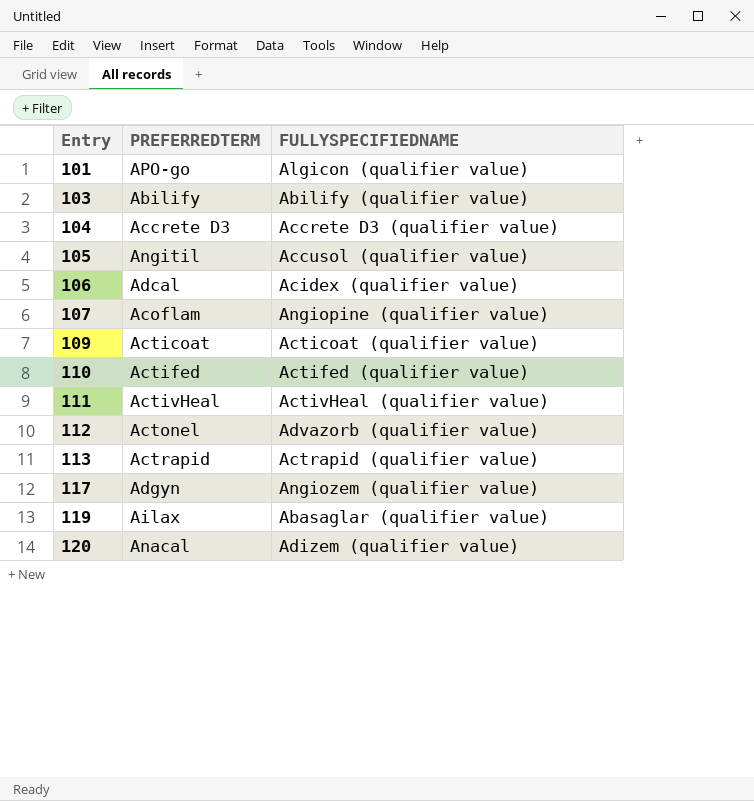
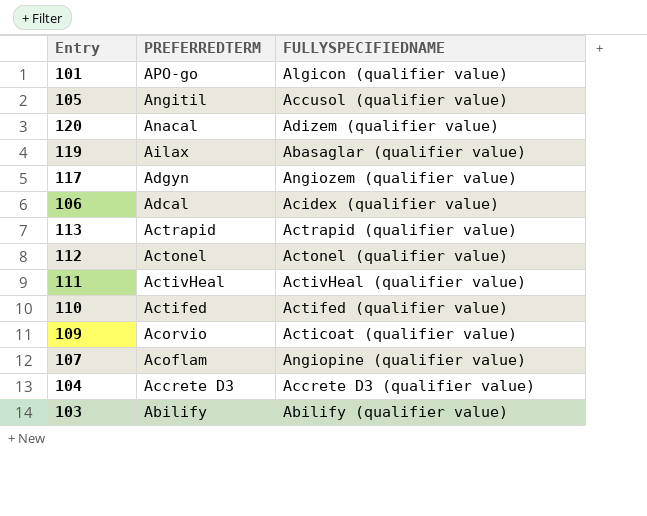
row order: Entry ascending -> PREFERREDTERM descending
112 | FULLYSPECIFIEDNAME: Advazorb (qualifier value) -> Actonel (qualifier value)
109 | PREFERREDTERM: Acticoat -> Acorvio

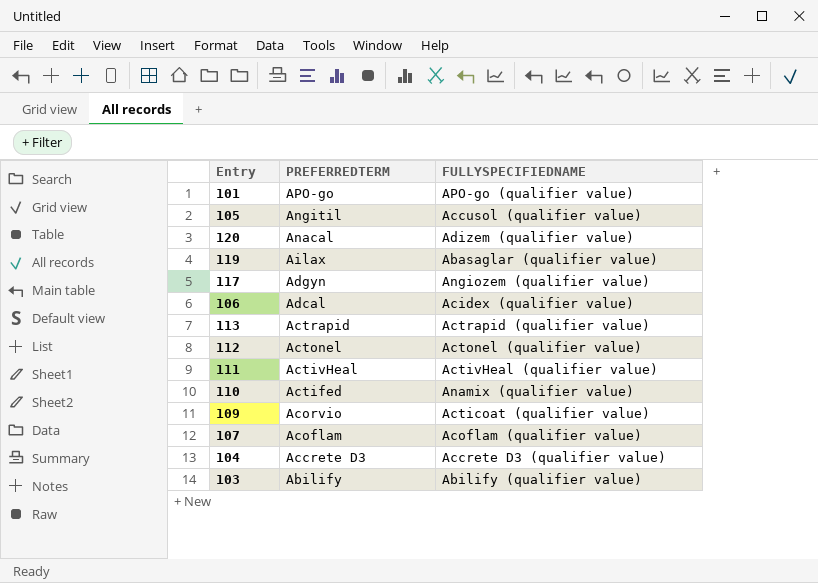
101 | FULLYSPECIFIEDNAME: Algicon (qualifier value) -> APO-go (qualifier value)
110 | FULLYSPECIFIEDNAME: Actifed (qualifier value) -> Anamix (qualifier value)
107 | FULLYSPECIFIEDNAME: Angiopine (qualifier value) -> Acoflam (qualifier value)

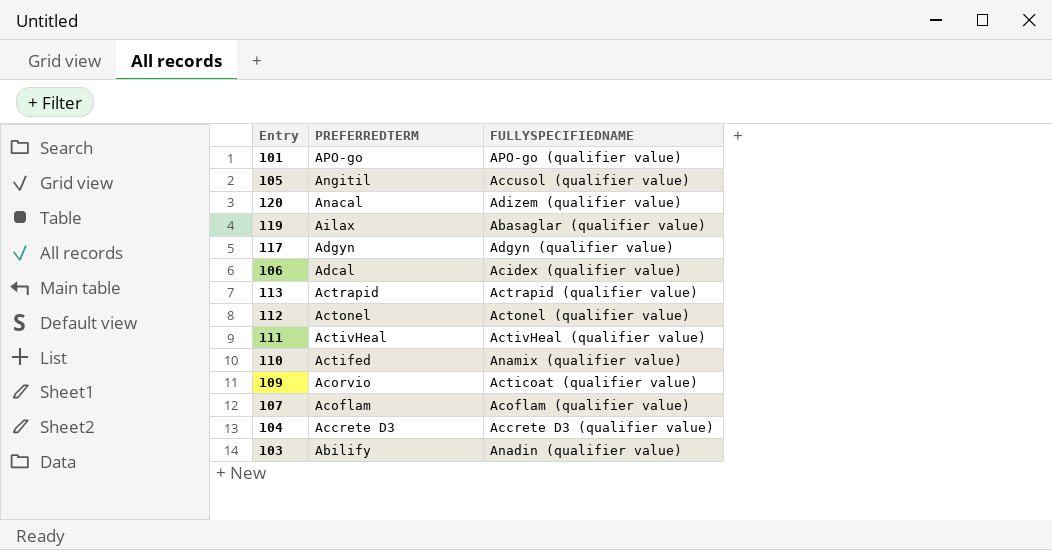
117 | FULLYSPECIFIEDNAME: Angiozem (qualifier value) -> Adgyn (qualifier value)
103 | FULLYSPECIFIEDNAME: Abilify (qualifier value) -> Anadin (qualifier value)

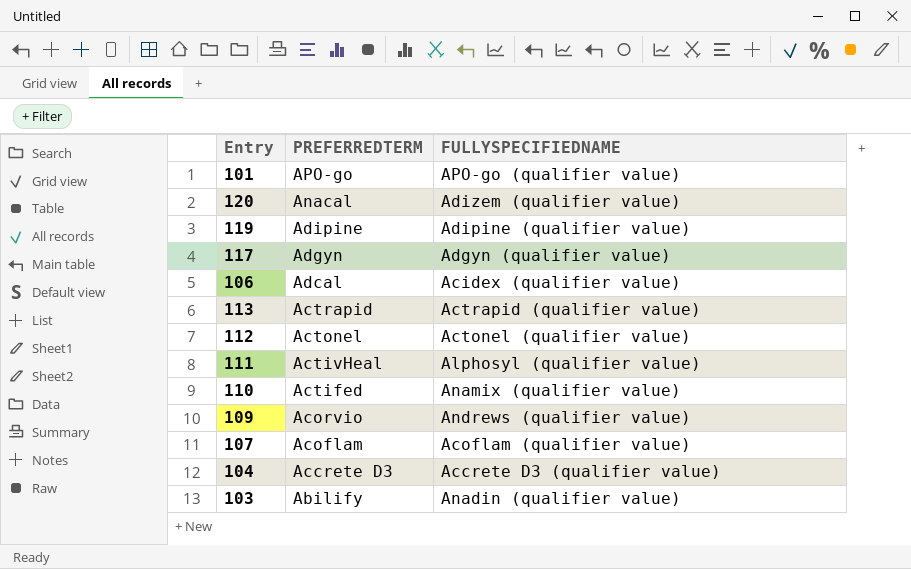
row 105: Angitil | Accusol (qualifier value) -> none
119 | PREFERREDTERM: Ailax -> Adipine
119 | FULLYSPECIFIEDNAME: Abasaglar (qualifier value) -> Adipine (qualifier value)
111 | FULLYSPECIFIEDNAME: ActivHeal (qualifier value) -> Alphosyl (qualifier value)
109 | FULLYSPECIFIEDNAME: Acticoat (qualifier value) -> Andrews (qualifier value)

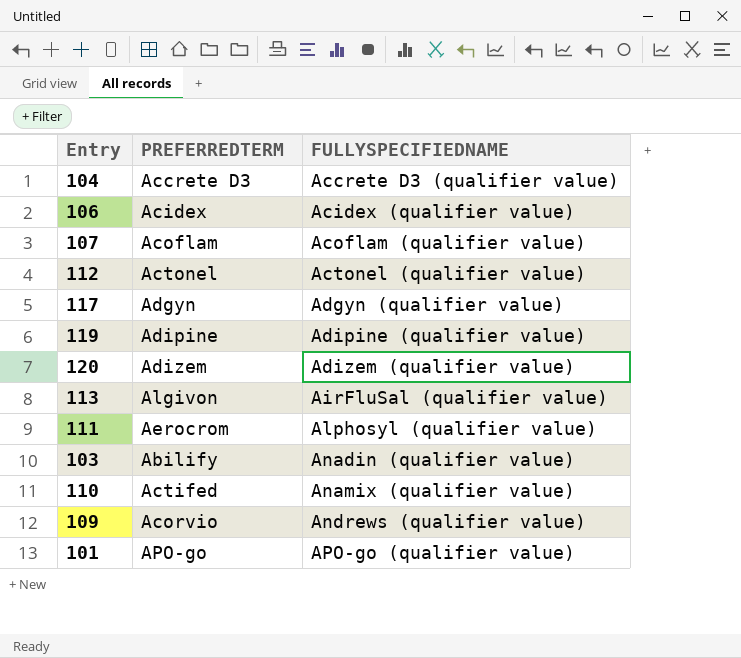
row order: PREFERREDTERM descending -> FULLYSPECIFIEDNAME ascending
106 | PREFERREDTERM: Adcal -> Acidex
120 | PREFERREDTERM: Anacal -> Adizem
113 | PREFERREDTERM: Actrapid -> Algivon
113 | FULLYSPECIFIEDNAME: Actrapid (qualifier value) -> AirFluSal (qualifier value)
111 | PREFERREDTERM: ActivHeal -> Aerocrom

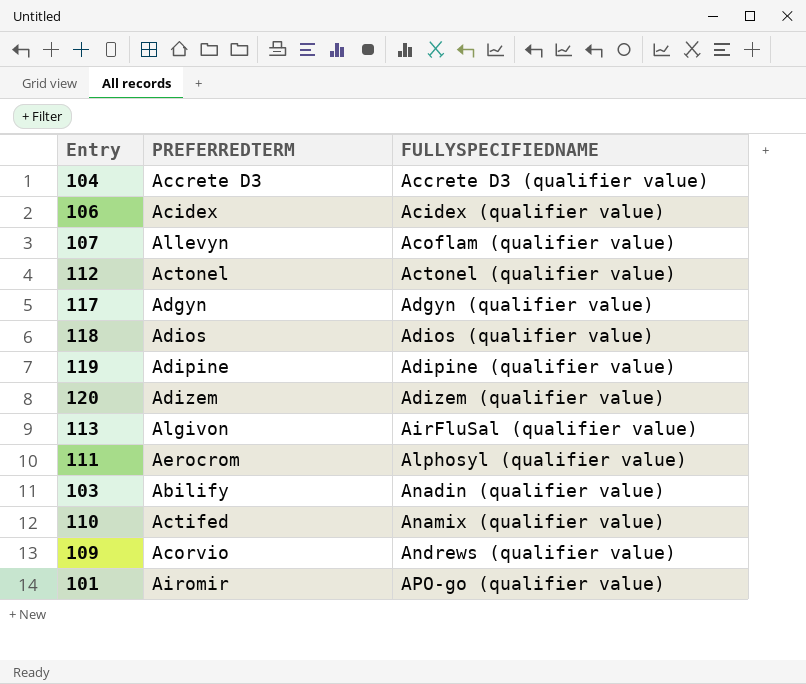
107 | PREFERREDTERM: Acoflam -> Allevyn
row 118: none -> Adios | Adios (qualifier value)
101 | PREFERREDTERM: APO-go -> Airomir

